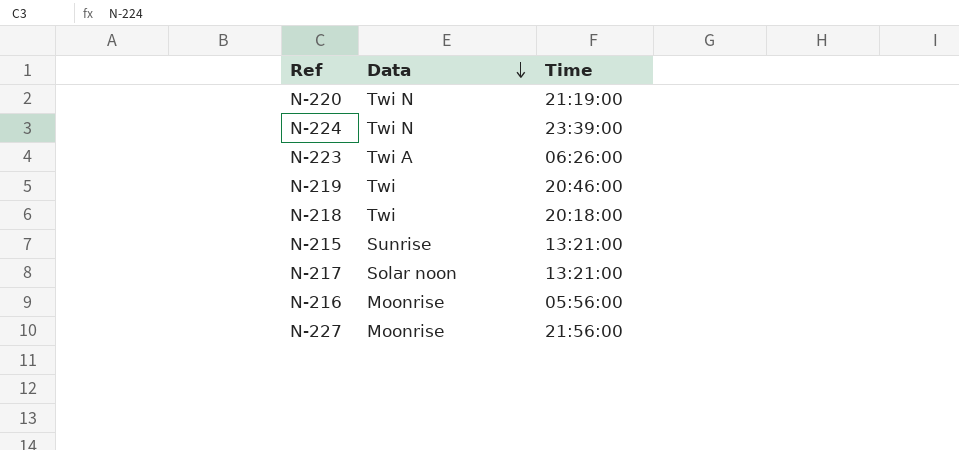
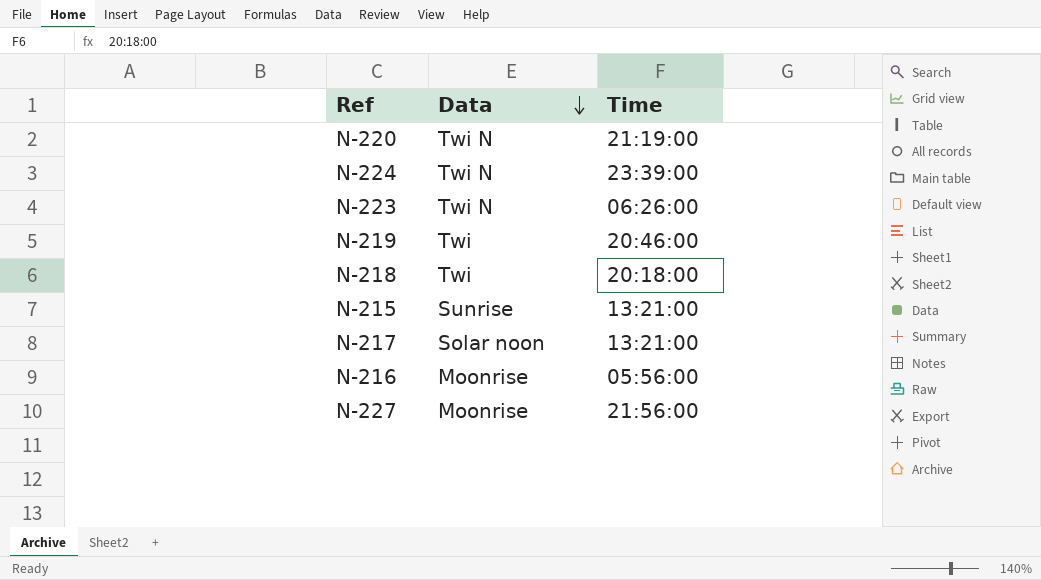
N-223 | Data: Twi A -> Twi N

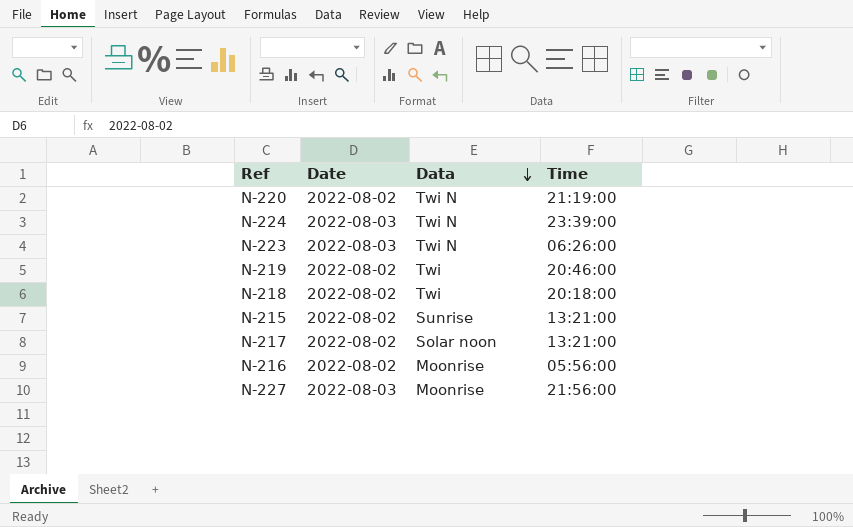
column Date | position: none -> 2

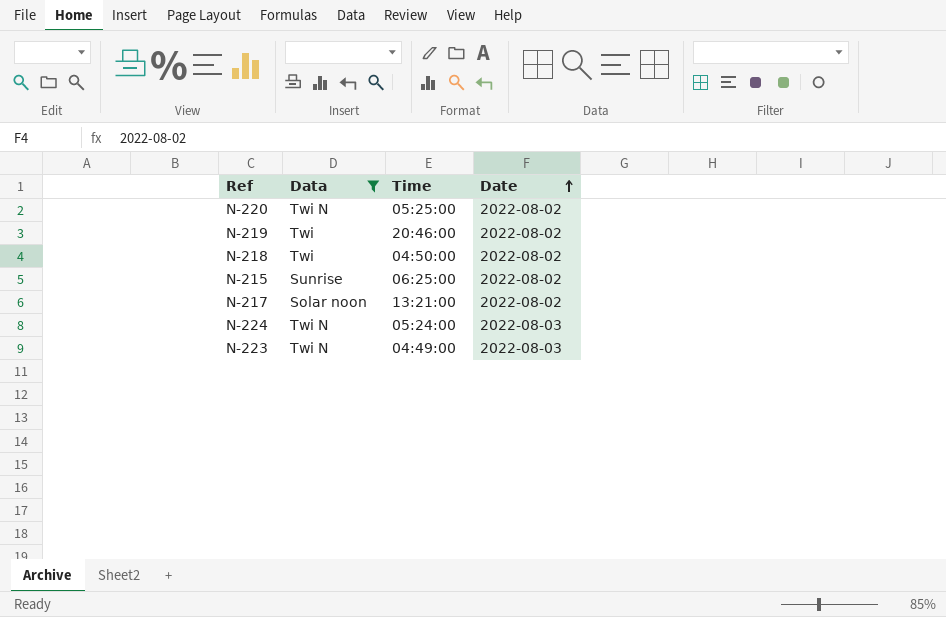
filter: none -> Data != Moonrise
row order: Data descending -> Date ascending
column Date | position: 2 -> 4
N-220 | Time: 21:19:00 -> 05:25:00
N-218 | Time: 20:18:00 -> 04:50:00
N-215 | Time: 13:21:00 -> 06:25:00
N-224 | Time: 23:39:00 -> 05:24:00
N-223 | Time: 06:26:00 -> 04:49:00

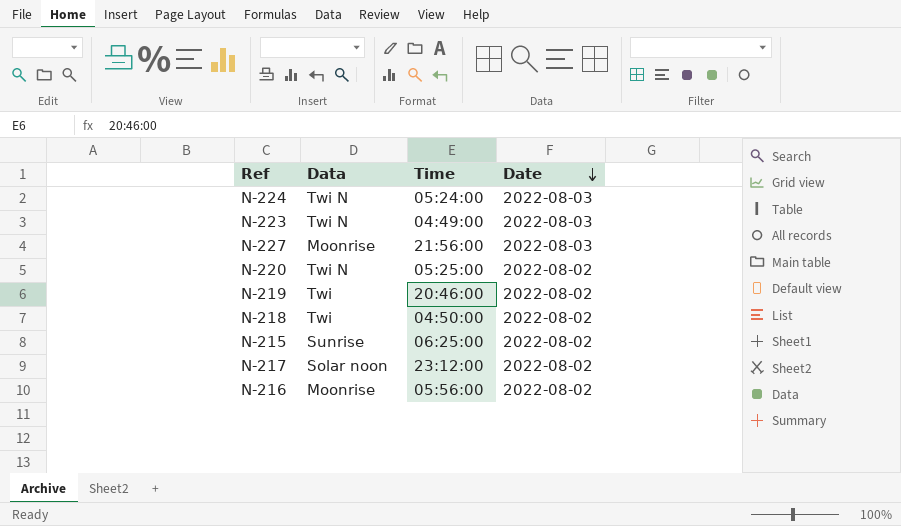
filter: Data != Moonrise -> none
row order: Date ascending -> Date descending
N-217 | Time: 13:21:00 -> 23:12:00

